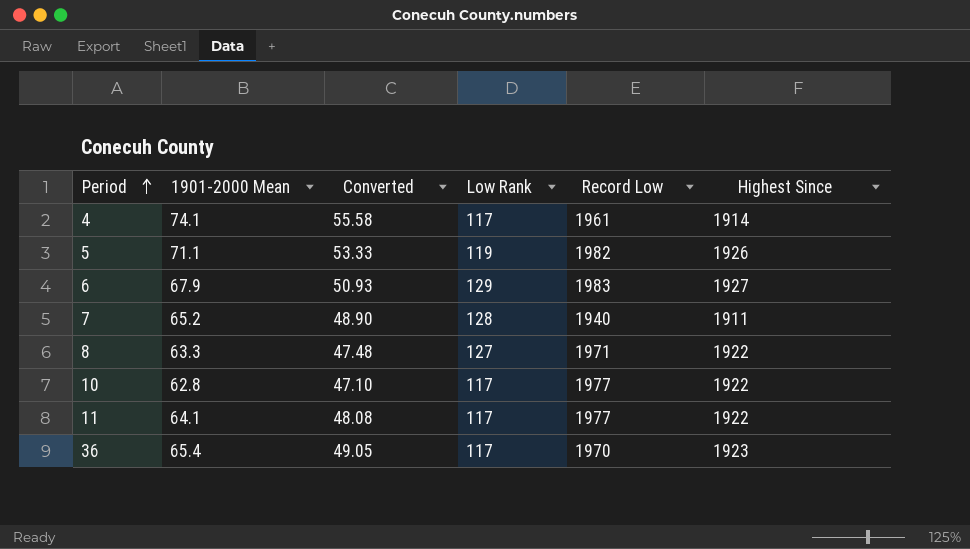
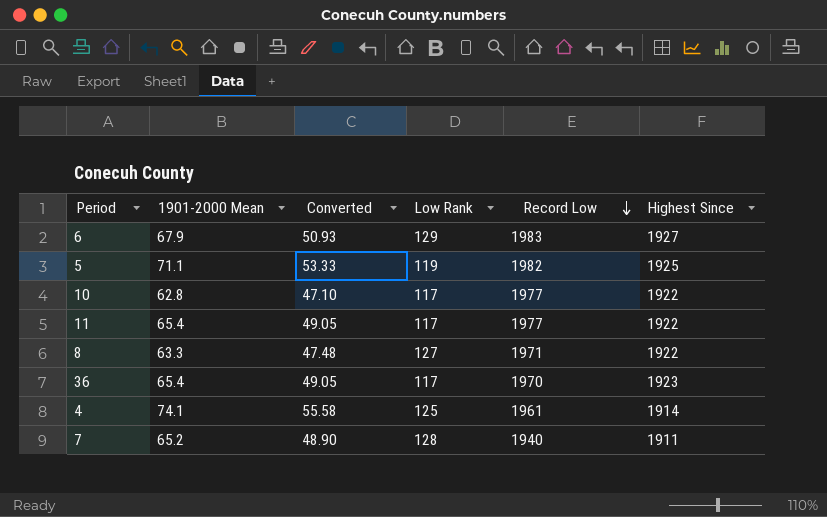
row order: Period ascending -> Record Low descending
5 | Highest Since: 1926 -> 1925
11 | 1901-2000 Mean: 64.1 -> 65.4
11 | Converted: 48.08 -> 49.05
4 | Low Rank: 117 -> 125

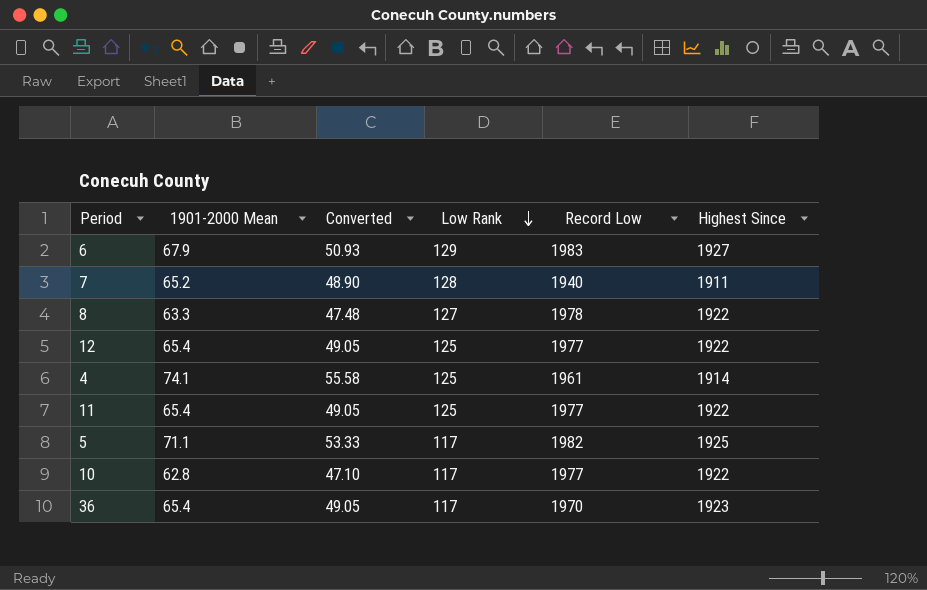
row order: Record Low descending -> Low Rank descending
8 | Record Low: 1971 -> 1978
row 12: none -> 65.4 | 49.05 | 125 | 1977 | 1922
11 | Low Rank: 117 -> 125
5 | Low Rank: 119 -> 117

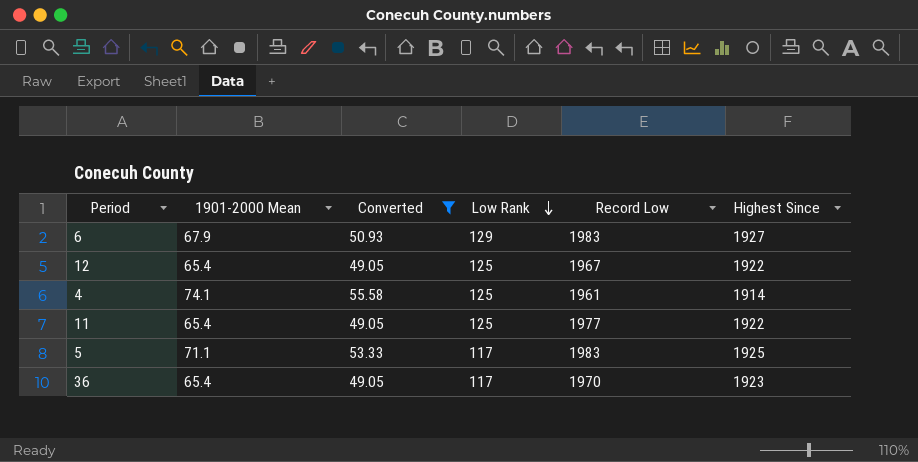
filter: none -> Converted >= 49.05
12 | Record Low: 1977 -> 1967
5 | Record Low: 1982 -> 1983

